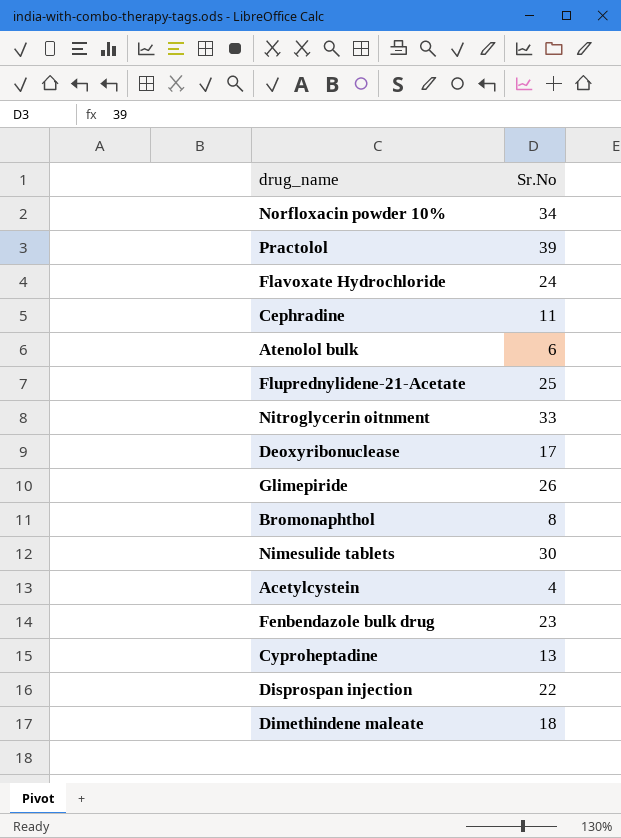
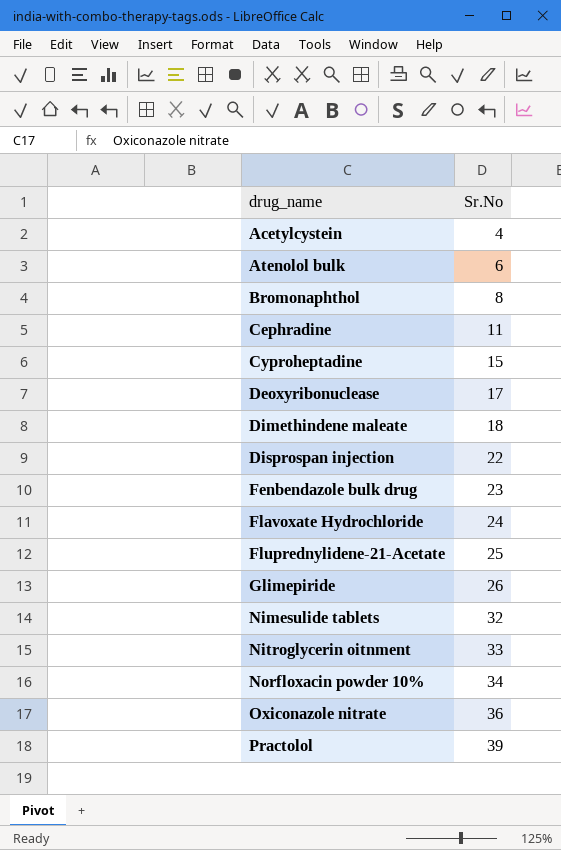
row order: none -> drug_name ascending
Cyproheptadine | Sr.No: 13 -> 15
Nimesulide tablets | Sr.No: 30 -> 32
row Oxiconazole nitrate: none -> 36

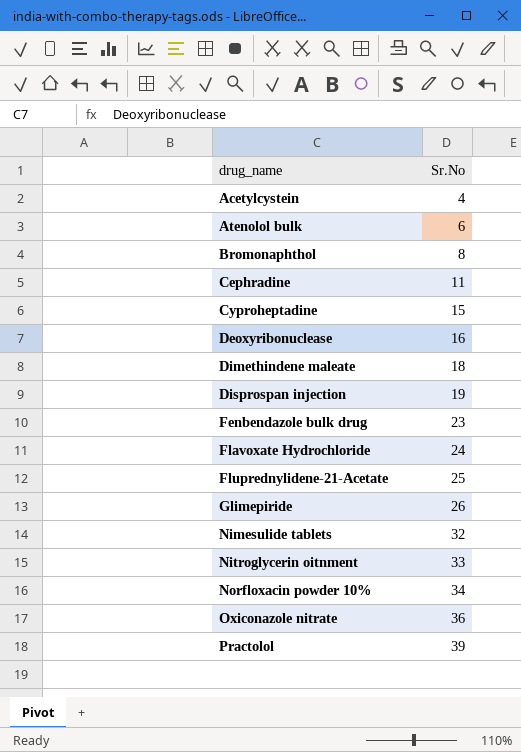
Deoxyribonuclease | Sr.No: 17 -> 16
Disprospan injection | Sr.No: 22 -> 19

